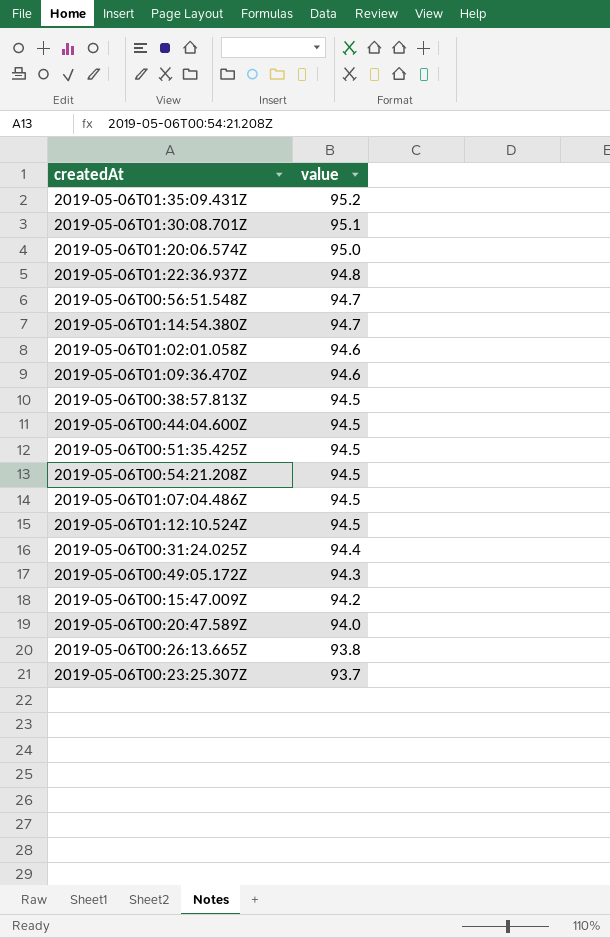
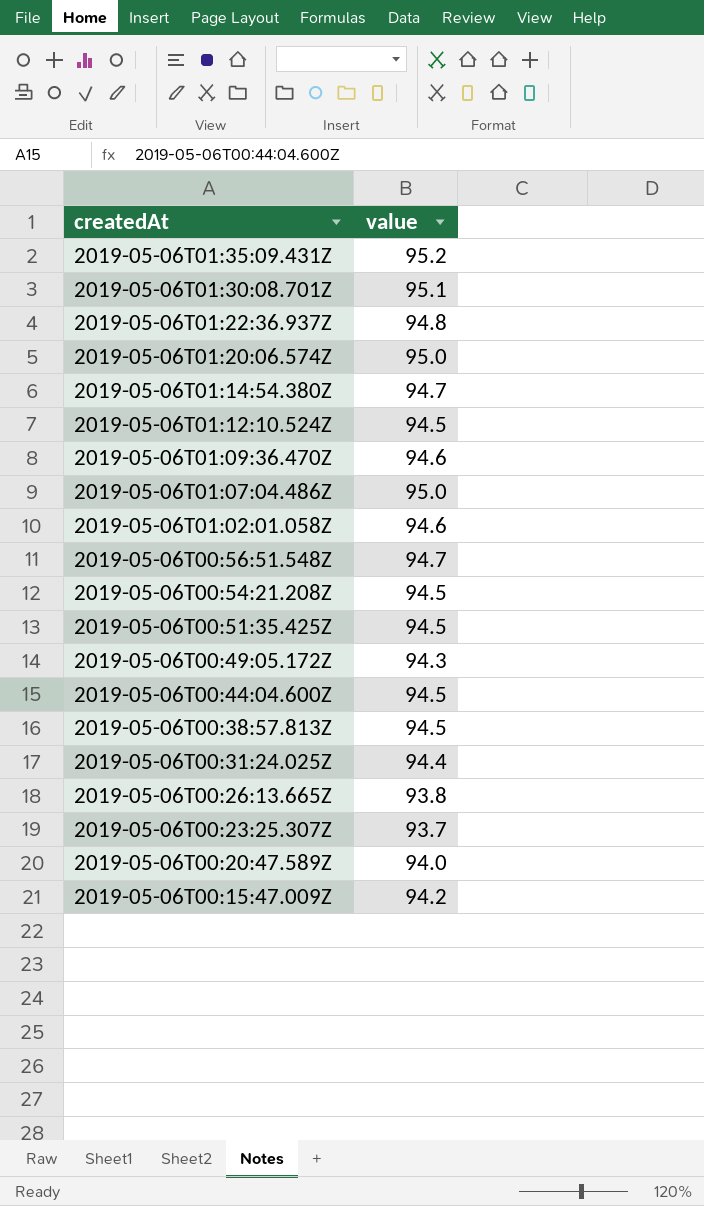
row order: value descending -> createdAt descending
2019-05-06T01:07:04.486Z | value: 94.5 -> 95.0

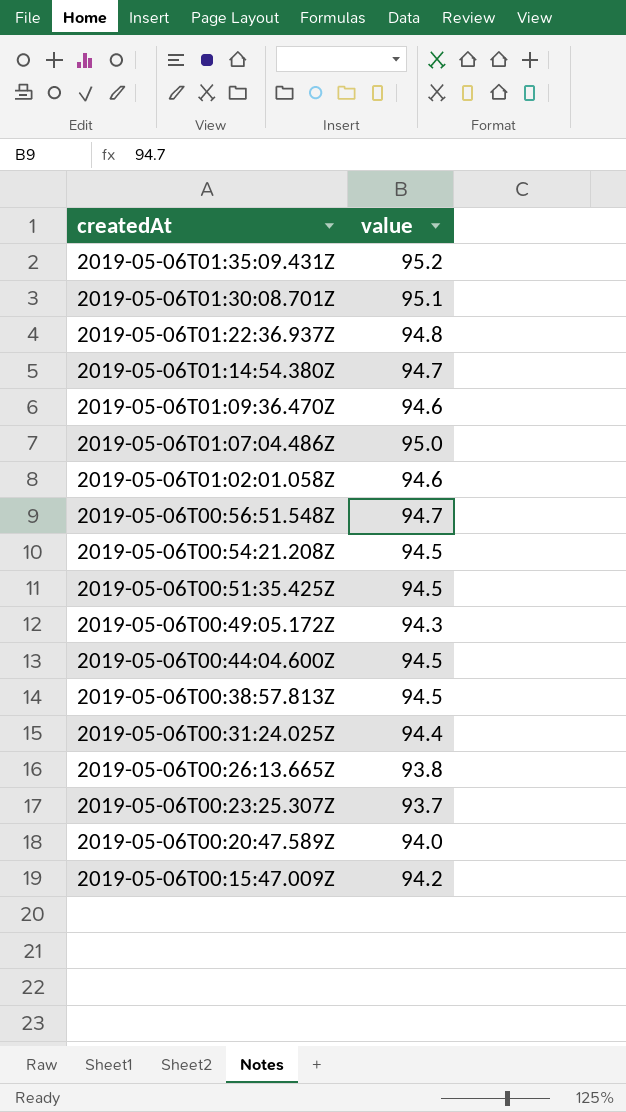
row 2019-05-06T01:20:06.574Z: 95.0 -> none
row 2019-05-06T01:12:10.524Z: 94.5 -> none

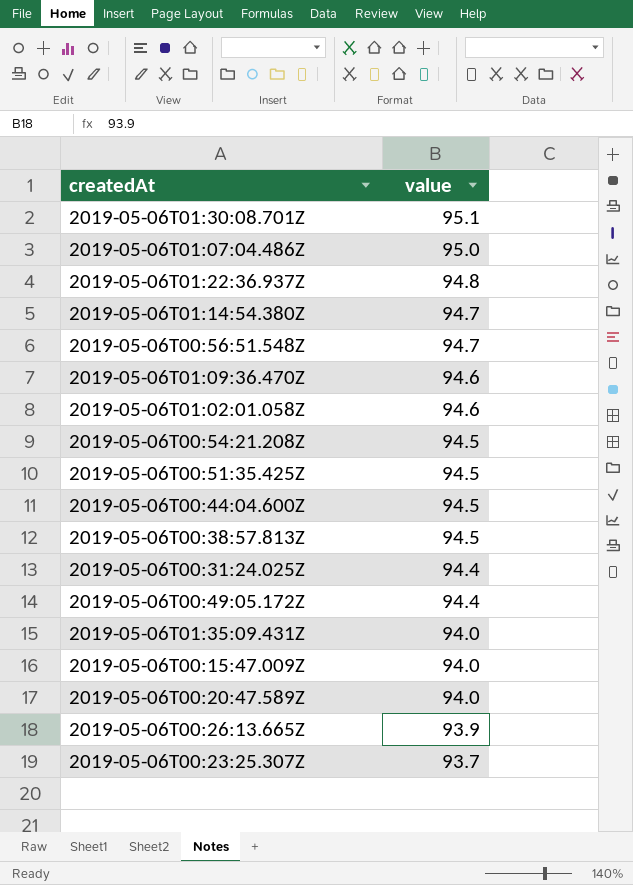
row order: createdAt descending -> value descending
2019-05-06T00:49:05.172Z | value: 94.3 -> 94.4
2019-05-06T01:35:09.431Z | value: 95.2 -> 94.0
2019-05-06T00:15:47.009Z | value: 94.2 -> 94.0
2019-05-06T00:26:13.665Z | value: 93.8 -> 93.9

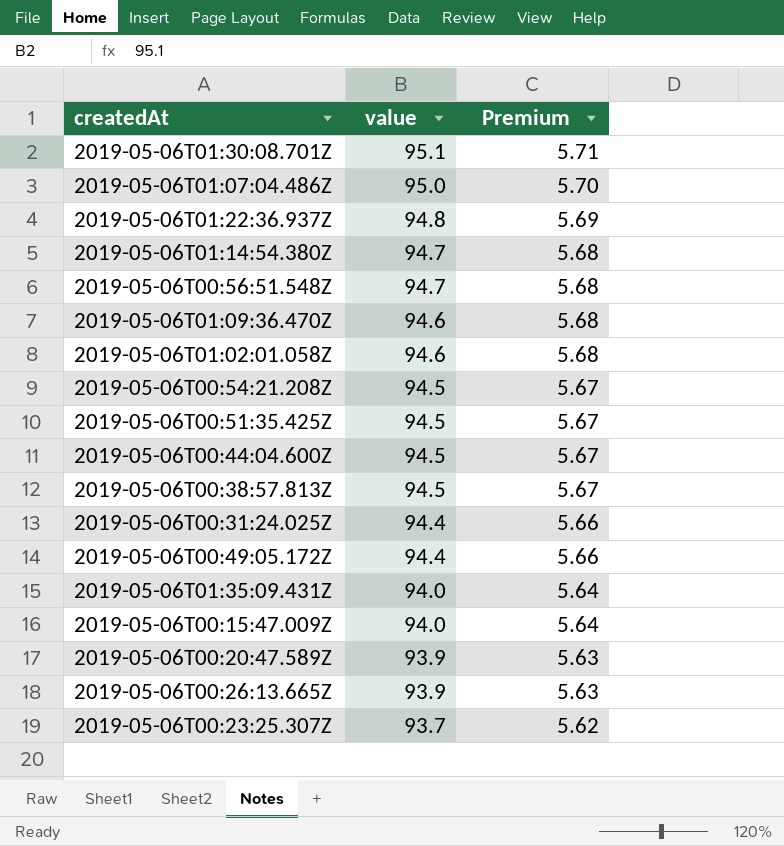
column Premium | formula: none -> [value] * 0.06
2019-05-06T00:20:47.589Z | value: 94.0 -> 93.9

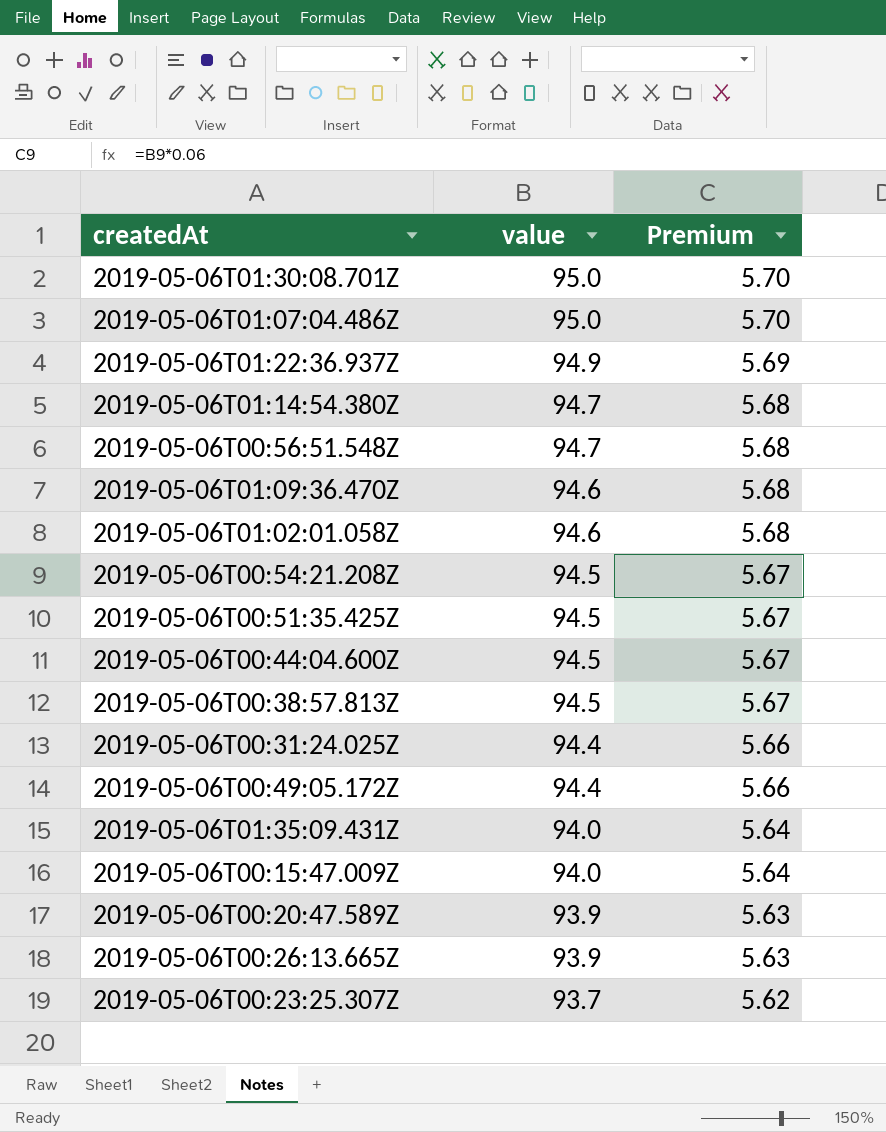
2019-05-06T01:30:08.701Z | value: 95.1 -> 95.0
2019-05-06T01:30:08.701Z | Premium: 5.71 -> 5.70
2019-05-06T01:22:36.937Z | value: 94.8 -> 94.9

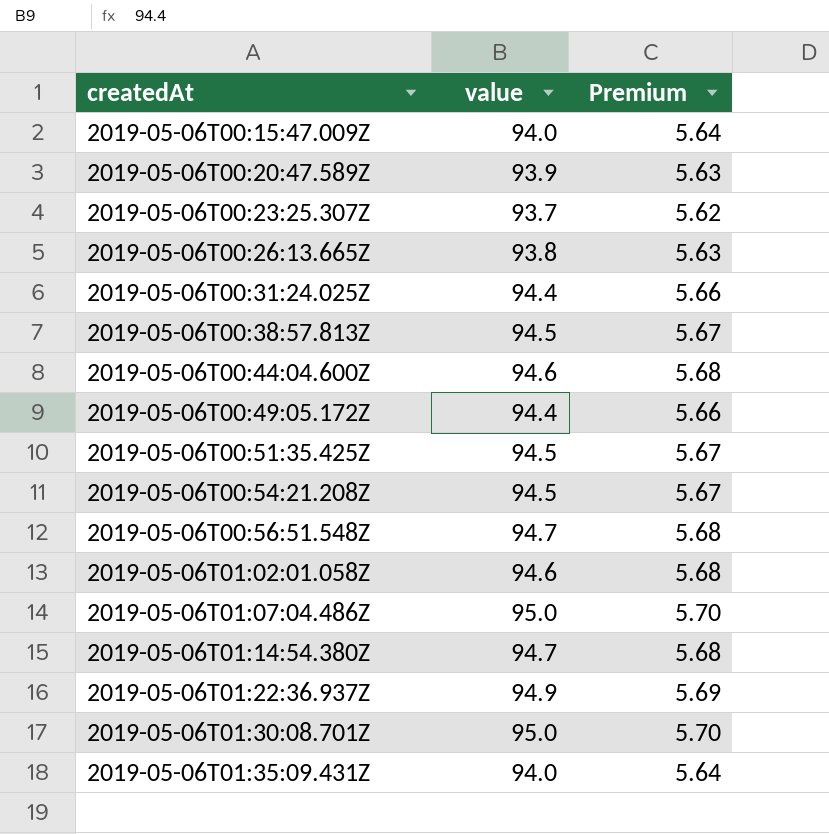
row order: value descending -> createdAt ascending
row 2019-05-06T01:09:36.470Z: 94.6 | 5.68 -> none
2019-05-06T00:26:13.665Z | value: 93.9 -> 93.8
2019-05-06T00:44:04.600Z | value: 94.5 -> 94.6
2019-05-06T00:44:04.600Z | Premium: 5.67 -> 5.68

